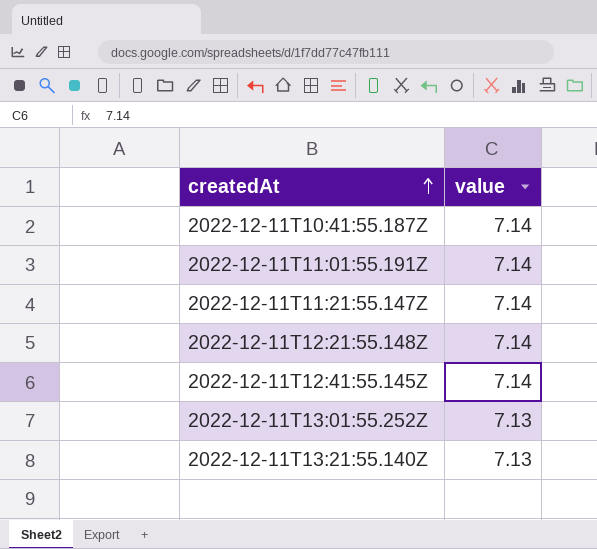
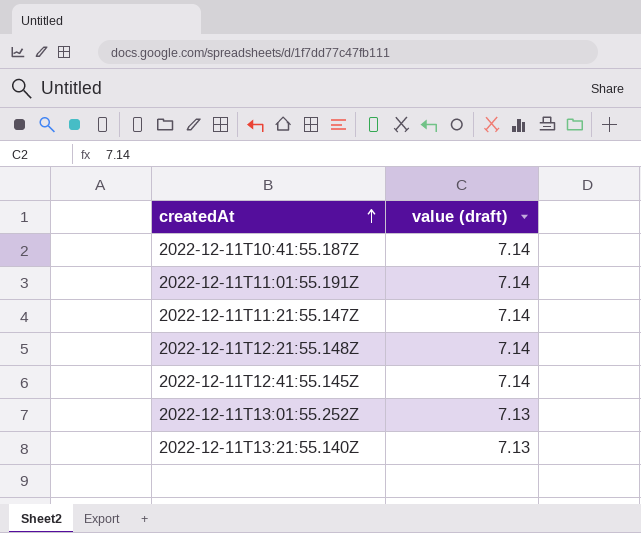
column name: value -> value (draft)

